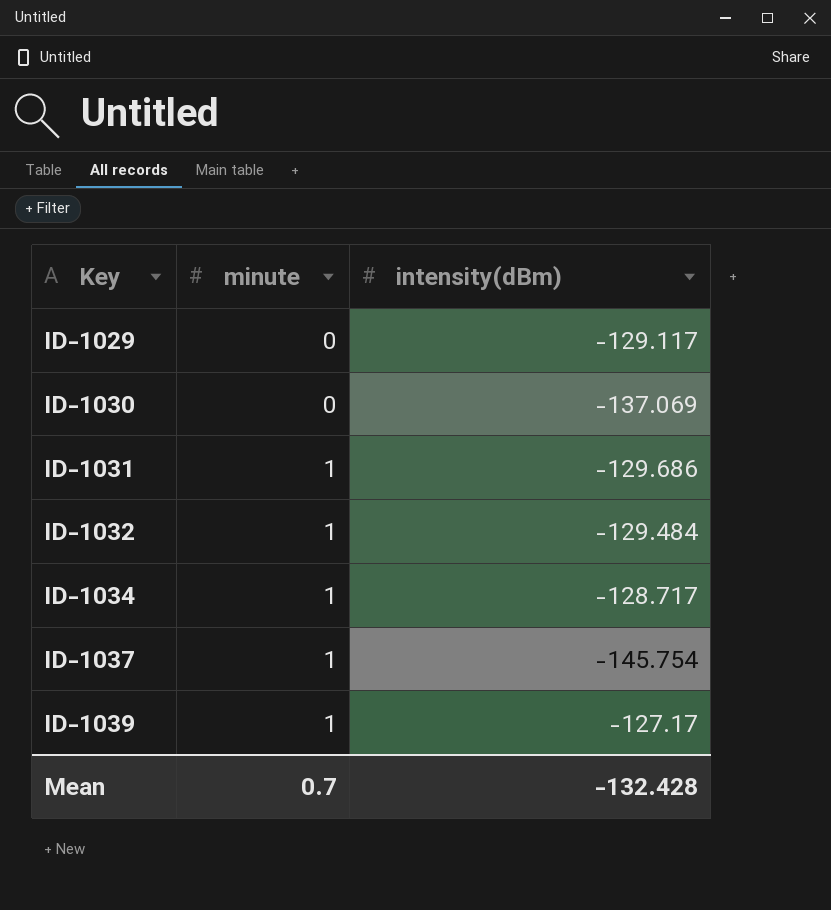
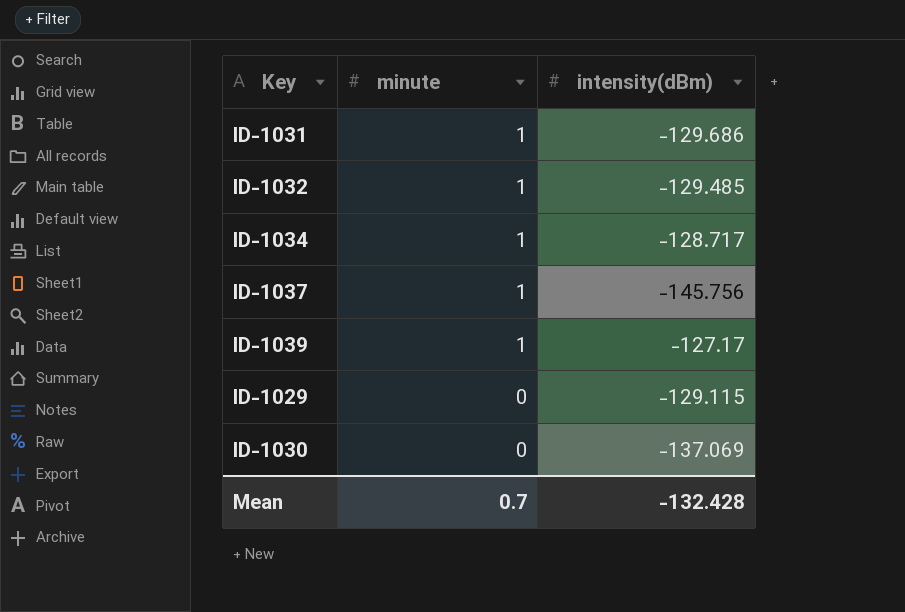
row order: Key ascending -> minute descending
ID-1032 | intensity(dBm): -129.484 -> -129.485
ID-1037 | intensity(dBm): -145.754 -> -145.756
ID-1029 | intensity(dBm): -129.117 -> -129.115

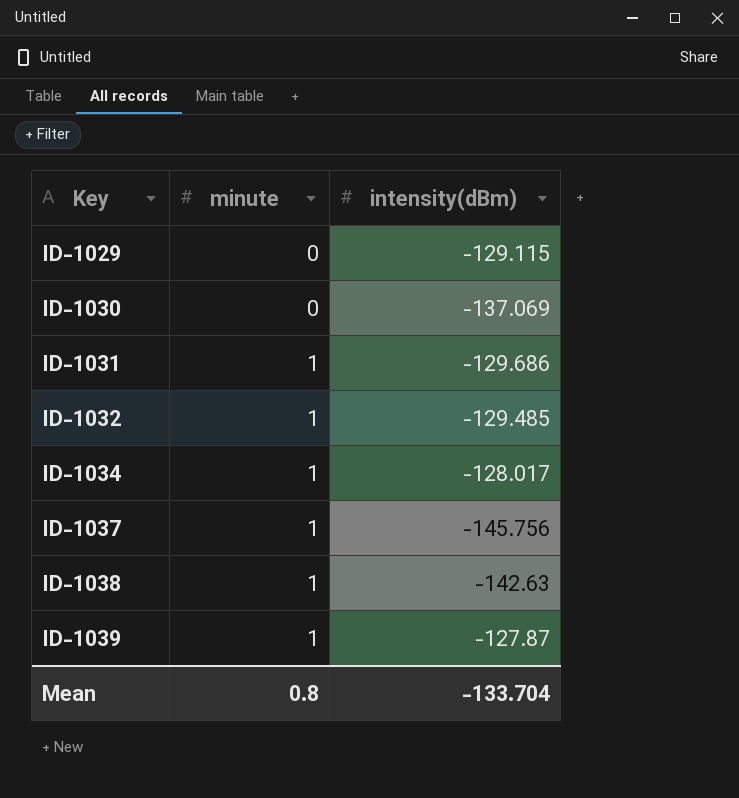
row order: minute descending -> Key ascending
ID-1034 | intensity(dBm): -128.717 -> -128.017
row ID-1038: none -> 1 | -142.63
ID-1039 | intensity(dBm): -127.17 -> -127.87
Mean | minute: 0.7 -> 0.8
Mean | intensity(dBm): -132.428 -> -133.704

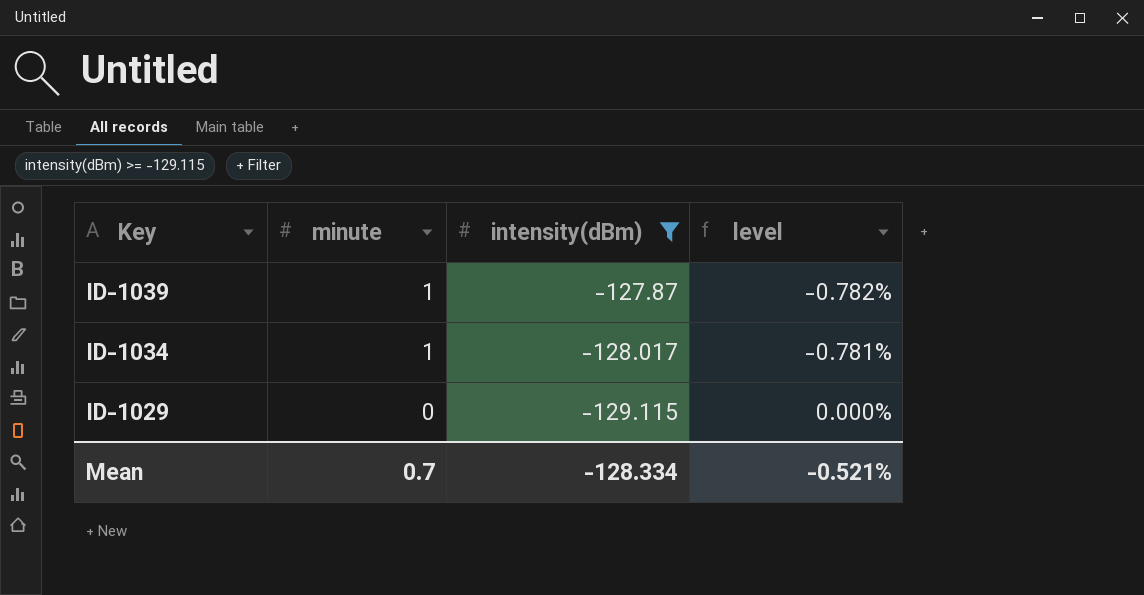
filter: none -> intensity(dBm) >= -129.115
row order: Key ascending -> Key descending
column level | formula: none -> [minute] / [intensity(dBm)]
Mean | minute: 0.8 -> 0.7
Mean | intensity(dBm): -133.704 -> -128.334

